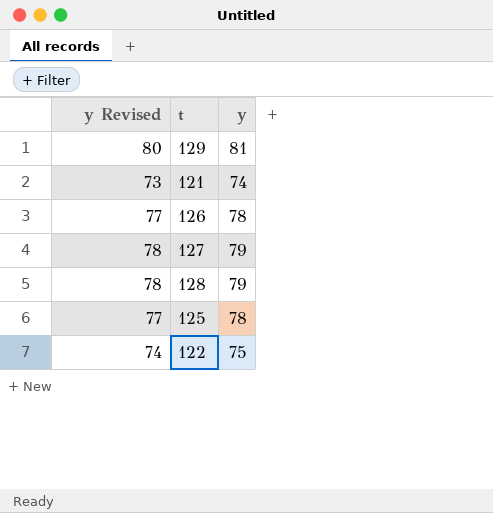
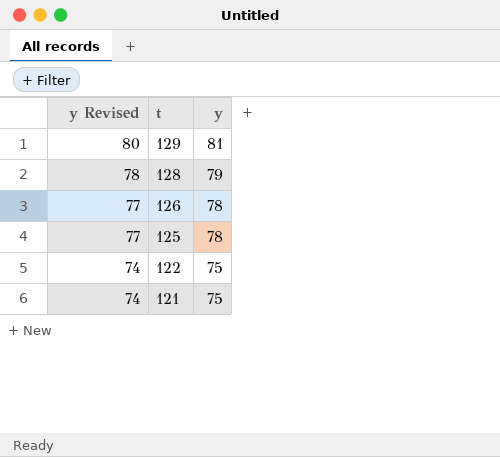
row order: none -> y Revised descending
row 127: 78 | 79 -> none
121 | y Revised: 73 -> 74
121 | y: 74 -> 75

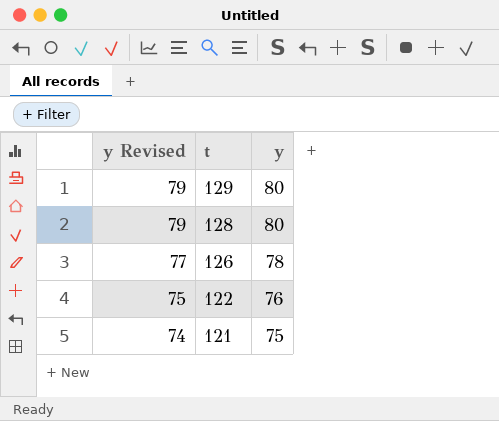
row 125: 77 | 78 -> none
129 | y Revised: 80 -> 79
129 | y: 81 -> 80
128 | y Revised: 78 -> 79
128 | y: 79 -> 80
122 | y Revised: 74 -> 75
122 | y: 75 -> 76

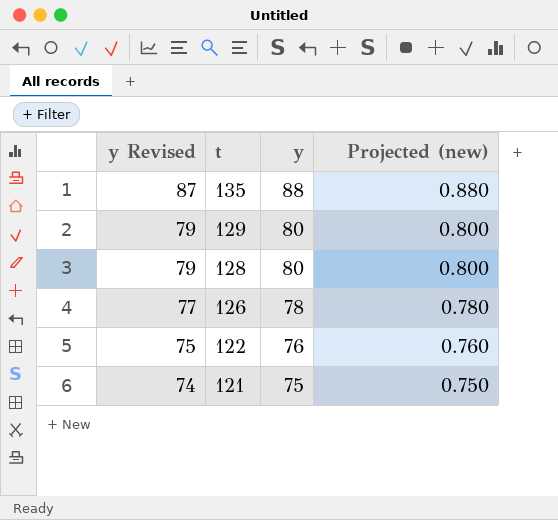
column Projected (new) | formula: none -> [y] * 0.01
row 135: none -> 87 | 88 | 0.880

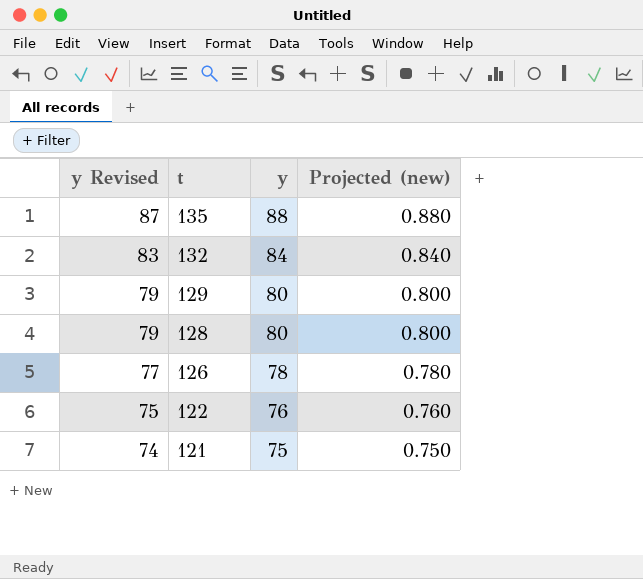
row 132: none -> 83 | 84 | 0.840

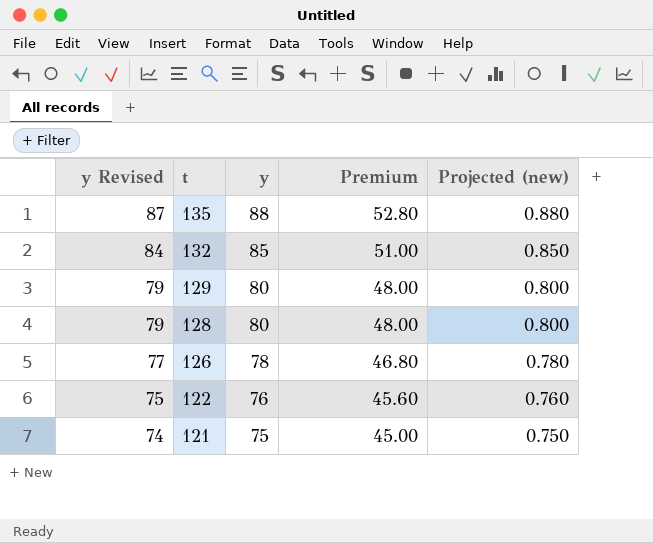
column Premium | formula: none -> [y] * 0.6
132 | y Revised: 83 -> 84
132 | y: 84 -> 85
132 | Projected (new): 0.840 -> 0.850

